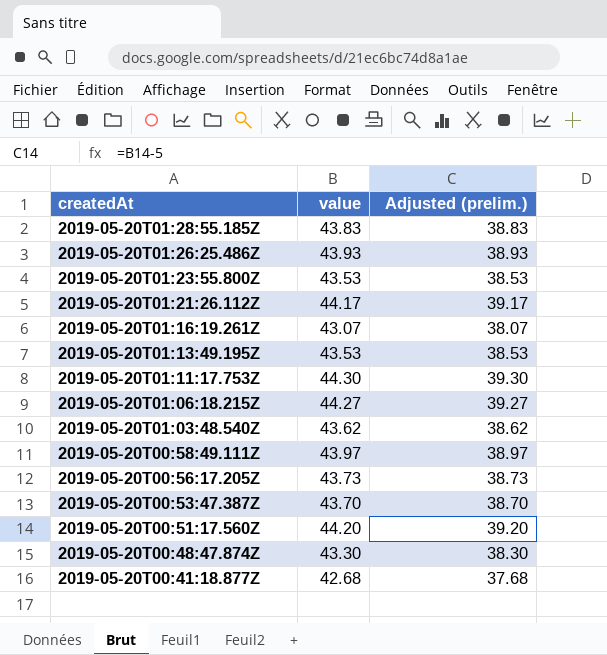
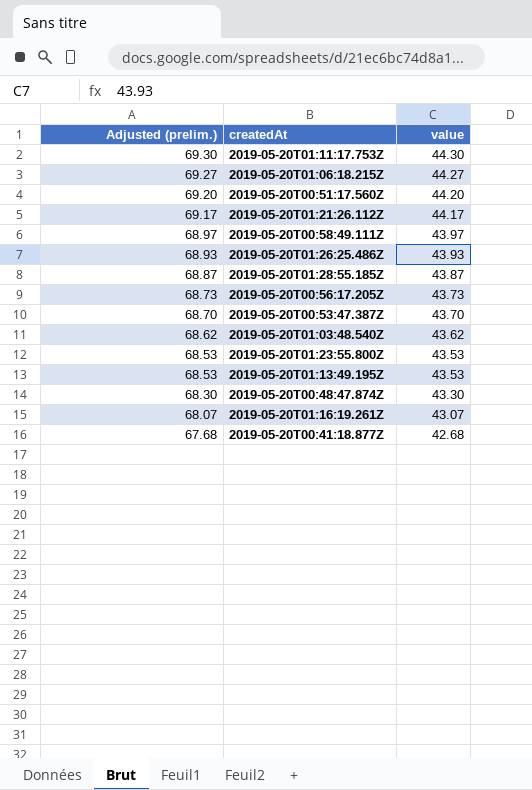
row order: createdAt descending -> Adjusted (prelim.) descending
column Adjusted (prelim.) | formula: [value] - 5 -> [value] + 25
column Adjusted (prelim.) | position: 3 -> 1
2019-05-20T01:28:55.185Z | value: 43.83 -> 43.87

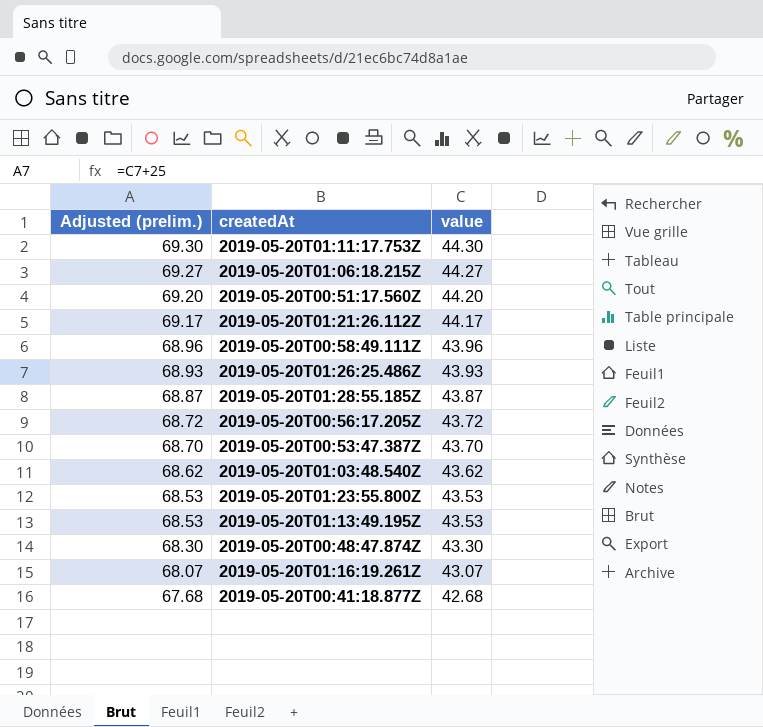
2019-05-20T00:58:49.111Z | Adjusted (prelim.): 68.97 -> 68.96
2019-05-20T00:58:49.111Z | value: 43.97 -> 43.96
2019-05-20T00:56:17.205Z | Adjusted (prelim.): 68.73 -> 68.72
2019-05-20T00:56:17.205Z | value: 43.73 -> 43.72

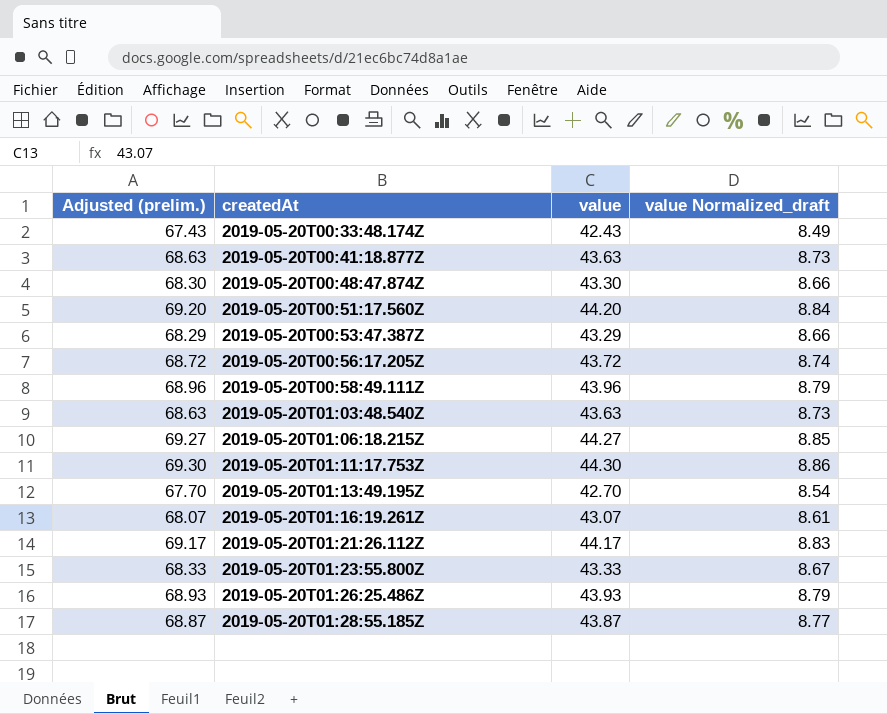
row order: Adjusted (prelim.) descending -> createdAt ascending
column value Normalized_draft | formula: none -> [value] * 0.2
row 2019-05-20T00:33:48.174Z: none -> 67.43 | 42.43 | 8.49
2019-05-20T00:41:18.877Z | Adjusted (prelim.): 67.68 -> 68.63
2019-05-20T00:41:18.877Z | value: 42.68 -> 43.63
2019-05-20T00:53:47.387Z | Adjusted (prelim.): 68.70 -> 68.29
2019-05-20T00:53:47.387Z | value: 43.70 -> 43.29
2019-05-20T01:03:48.540Z | Adjusted (prelim.): 68.62 -> 68.63
2019-05-20T01:03:48.540Z | value: 43.62 -> 43.63
2019-05-20T01:13:49.195Z | Adjusted (prelim.): 68.53 -> 67.70
2019-05-20T01:13:49.195Z | value: 43.53 -> 42.70
2019-05-20T01:23:55.800Z | Adjusted (prelim.): 68.53 -> 68.33
2019-05-20T01:23:55.800Z | value: 43.53 -> 43.33

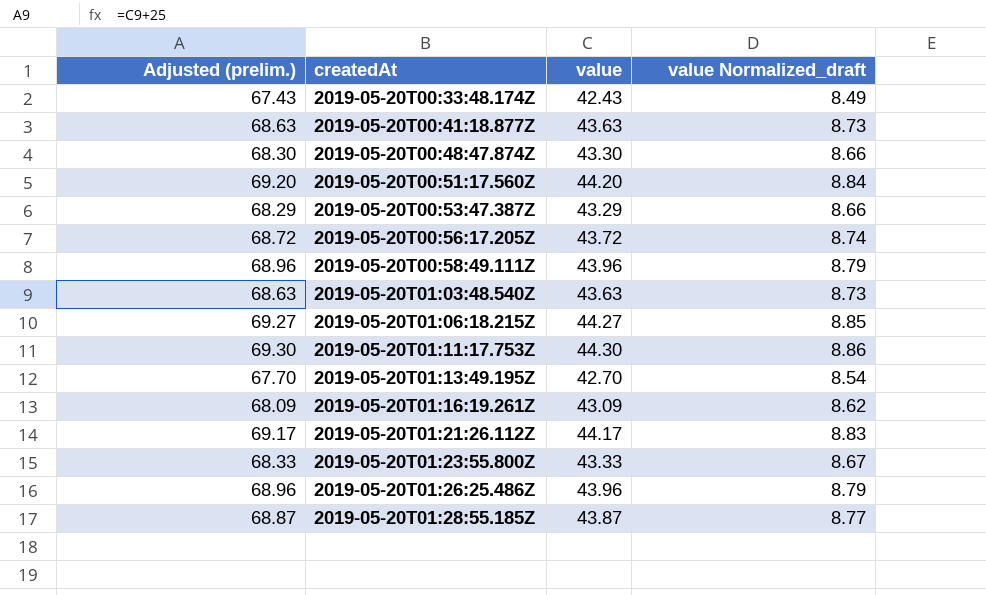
2019-05-20T01:16:19.261Z | Adjusted (prelim.): 68.07 -> 68.09
2019-05-20T01:16:19.261Z | value: 43.07 -> 43.09
2019-05-20T01:16:19.261Z | value Normalized_draft: 8.61 -> 8.62
2019-05-20T01:26:25.486Z | Adjusted (prelim.): 68.93 -> 68.96
2019-05-20T01:26:25.486Z | value: 43.93 -> 43.96

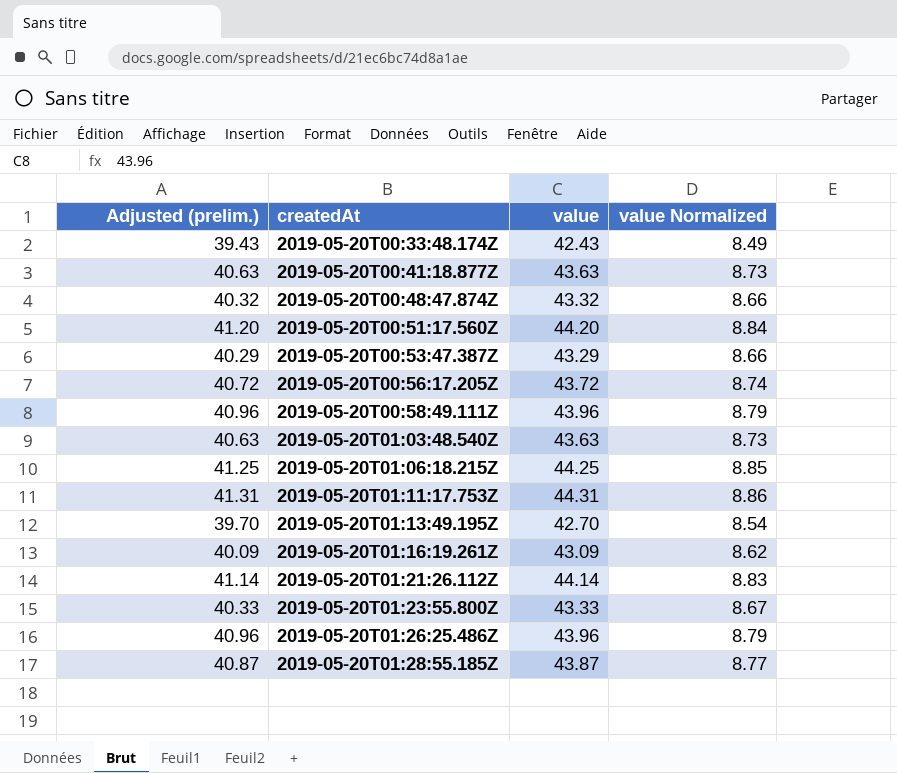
column Adjusted (prelim.) | formula: [value] + 25 -> [value] - 3
column name: value Normalized_draft -> value Normalized
2019-05-20T00:48:47.874Z | value: 43.30 -> 43.32
2019-05-20T01:06:18.215Z | value: 44.27 -> 44.25
2019-05-20T01:11:17.753Z | value: 44.30 -> 44.31
2019-05-20T01:21:26.112Z | value: 44.17 -> 44.14

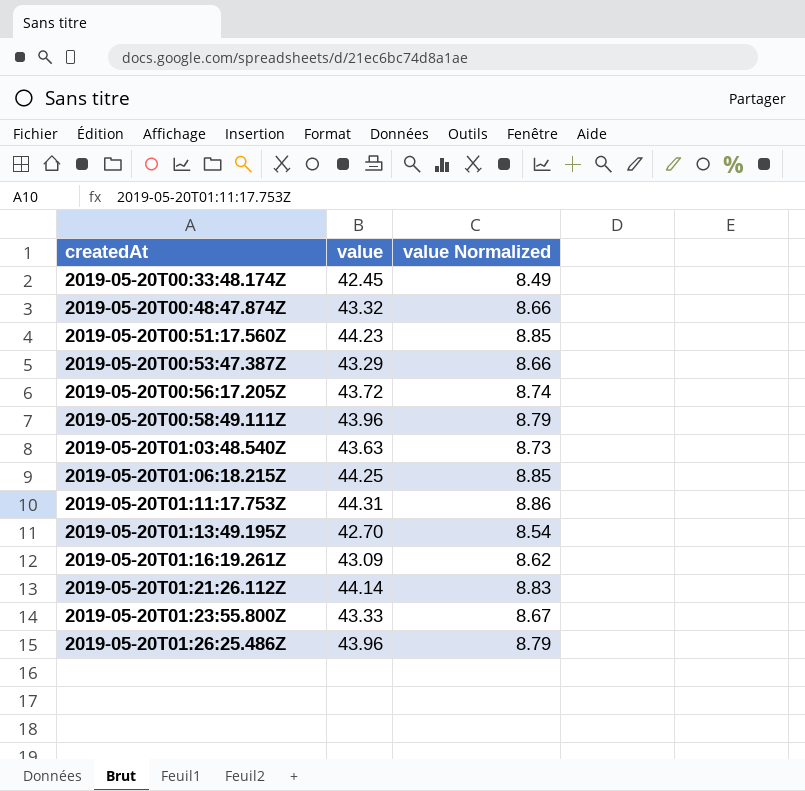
column Adjusted (prelim.) | formula: [value] - 3 -> none
row 2019-05-20T00:41:18.877Z: 40.63 | 43.63 | 8.73 -> none
row 2019-05-20T01:28:55.185Z: 40.87 | 43.87 | 8.77 -> none
2019-05-20T00:33:48.174Z | value: 42.43 -> 42.45
2019-05-20T00:51:17.560Z | value: 44.20 -> 44.23
2019-05-20T00:51:17.560Z | value Normalized: 8.84 -> 8.85

